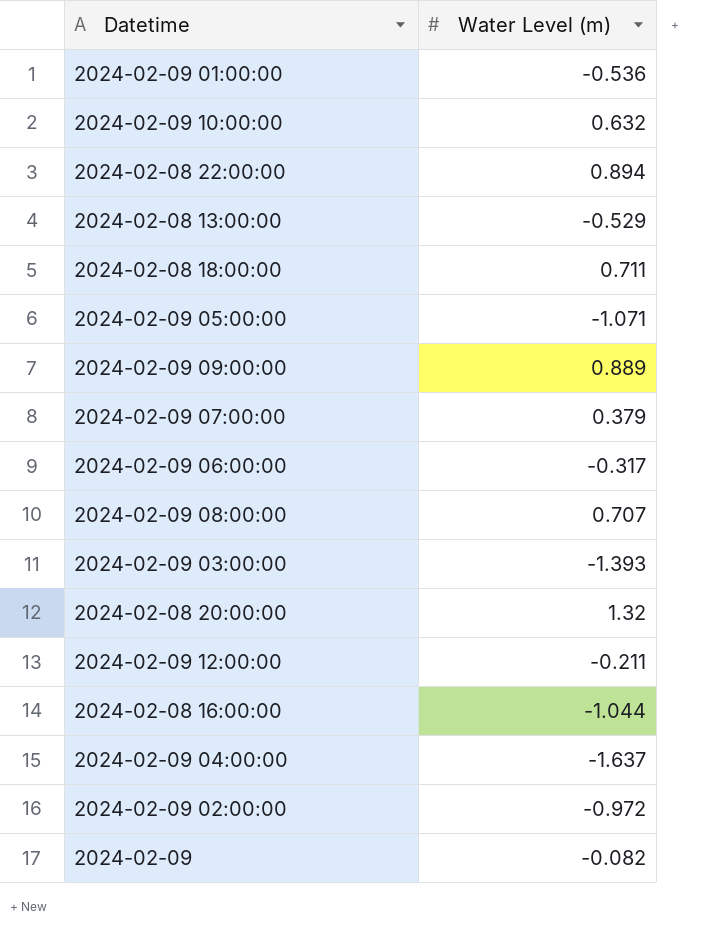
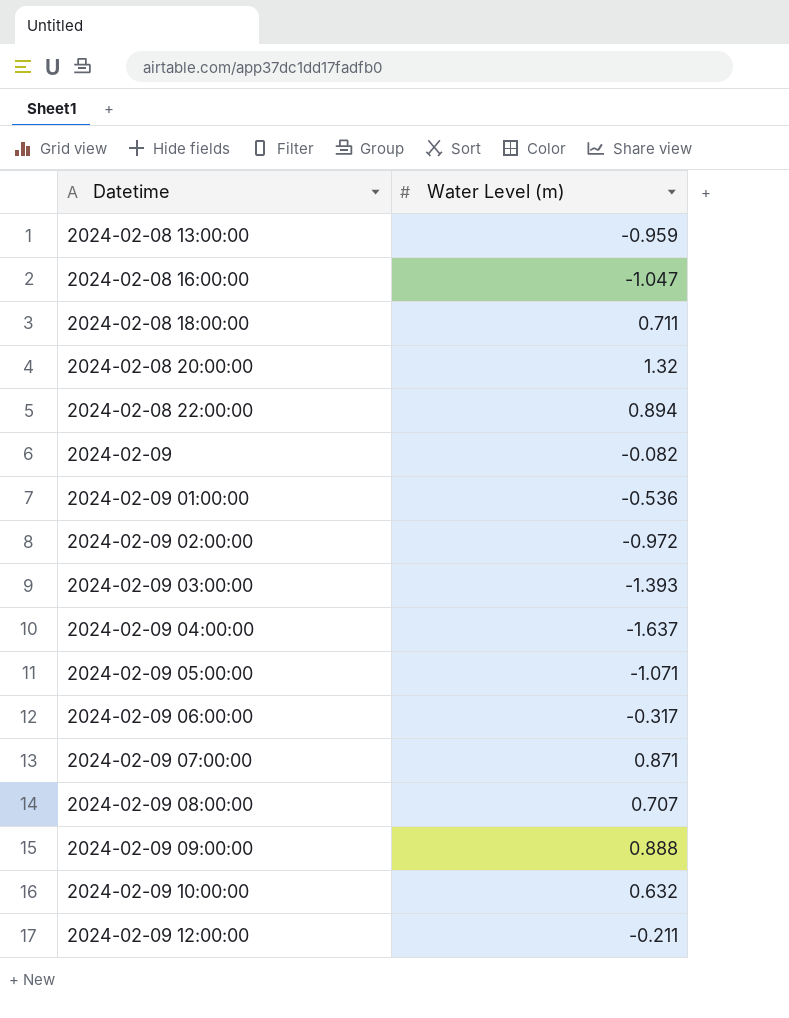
row order: none -> Datetime ascending
2024-02-08 13:00:00 | Water Level (m): -0.529 -> -0.959
2024-02-08 16:00:00 | Water Level (m): -1.044 -> -1.047
2024-02-09 07:00:00 | Water Level (m): 0.379 -> 0.871
2024-02-09 09:00:00 | Water Level (m): 0.889 -> 0.888

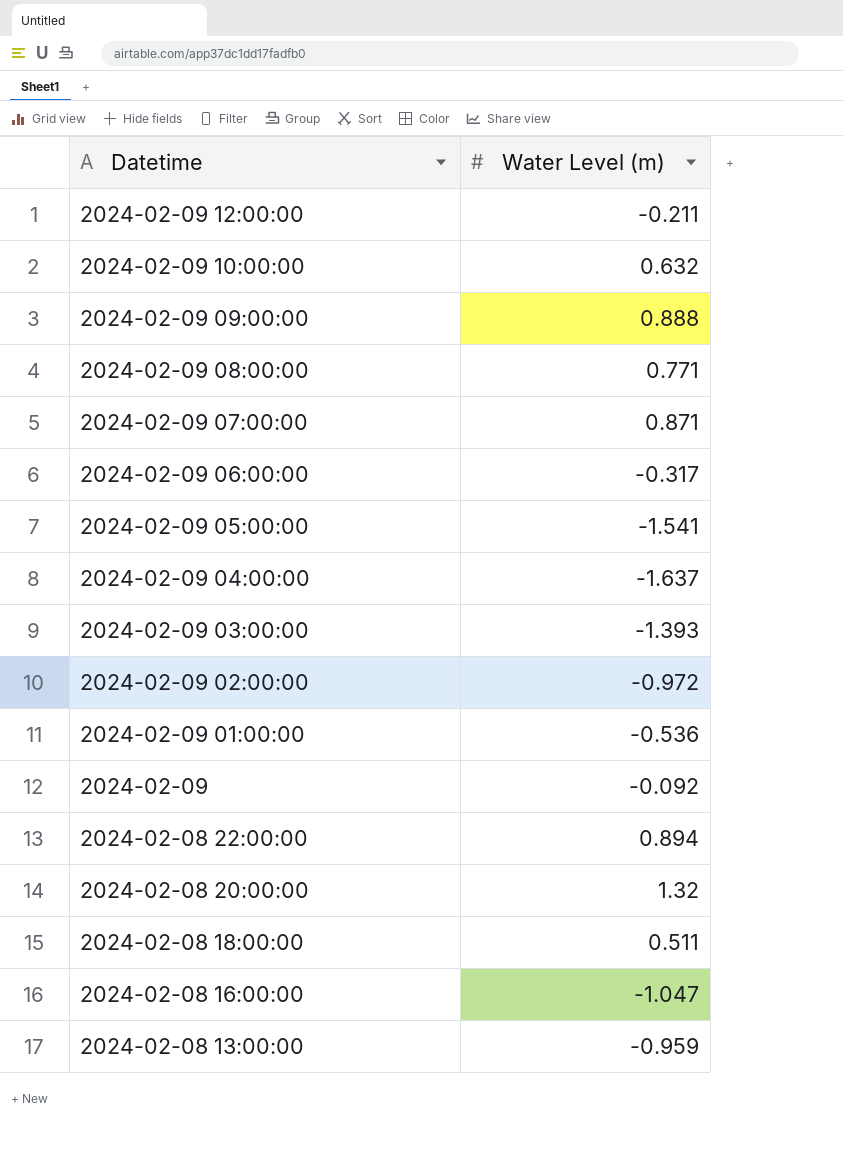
row order: Datetime ascending -> Datetime descending
2024-02-09 08:00:00 | Water Level (m): 0.707 -> 0.771
2024-02-09 05:00:00 | Water Level (m): -1.071 -> -1.541
2024-02-09 | Water Level (m): -0.082 -> -0.092
2024-02-08 18:00:00 | Water Level (m): 0.711 -> 0.511

